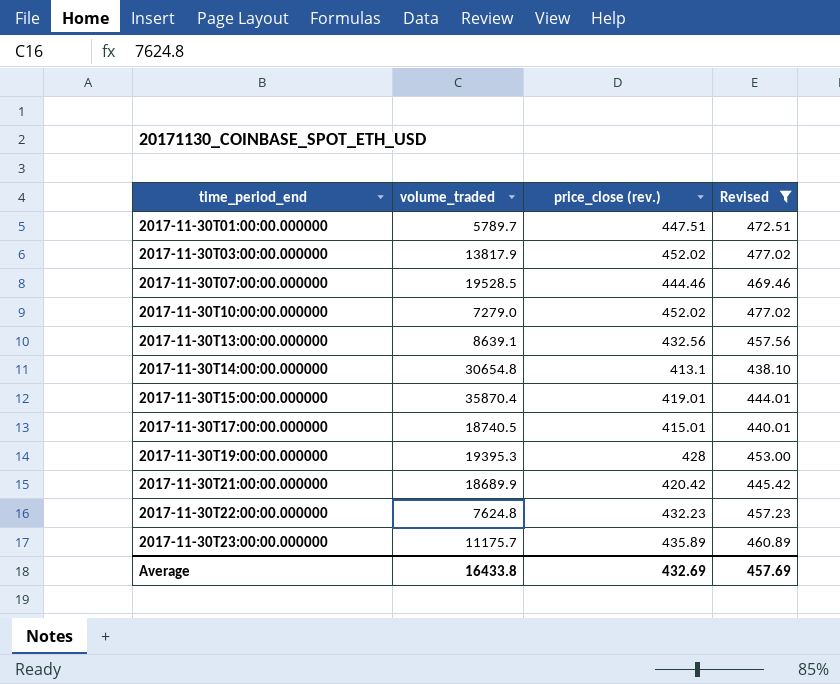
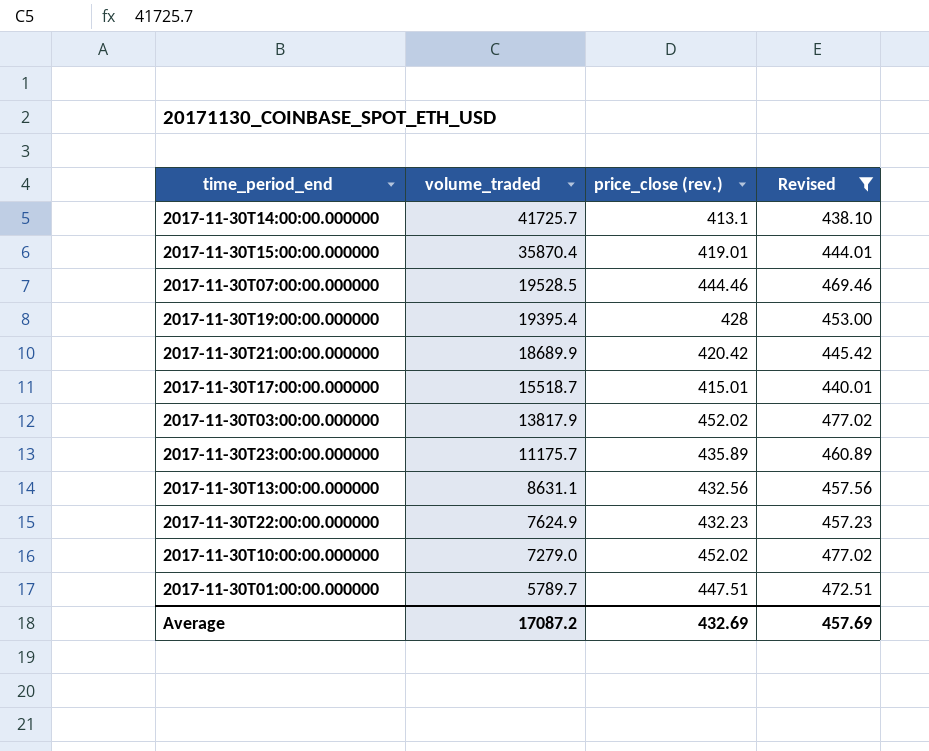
row order: time_period_end ascending -> volume_traded descending
2017-11-30T14:00:00.000000 | volume_traded: 30654.8 -> 41725.7
2017-11-30T19:00:00.000000 | volume_traded: 19395.3 -> 19395.4
2017-11-30T17:00:00.000000 | volume_traded: 18740.5 -> 15518.7
2017-11-30T13:00:00.000000 | volume_traded: 8639.1 -> 8631.1
2017-11-30T22:00:00.000000 | volume_traded: 7624.8 -> 7624.9
Average | volume_traded: 16433.8 -> 17087.2

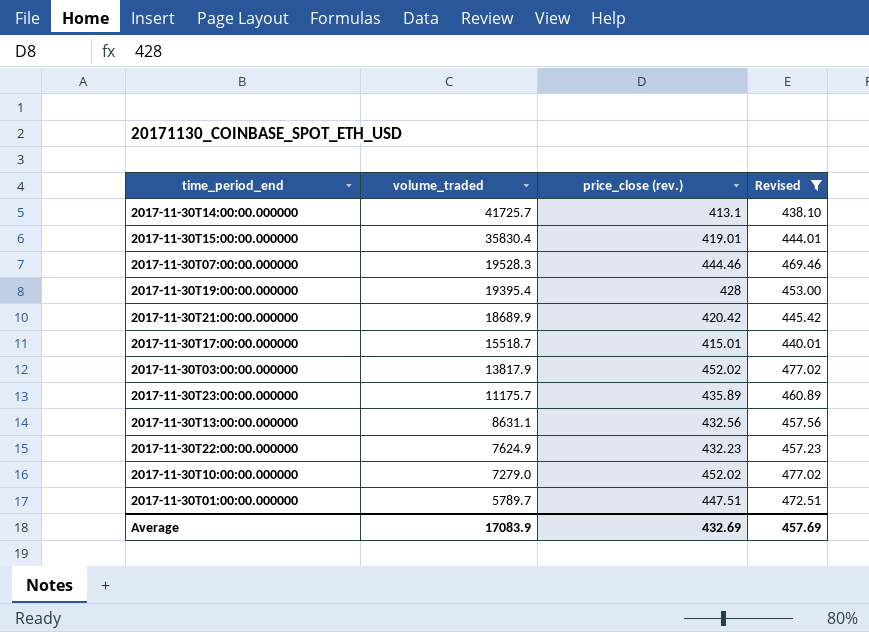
2017-11-30T15:00:00.000000 | volume_traded: 35870.4 -> 35830.4
2017-11-30T07:00:00.000000 | volume_traded: 19528.5 -> 19528.3
Average | volume_traded: 17087.2 -> 17083.9

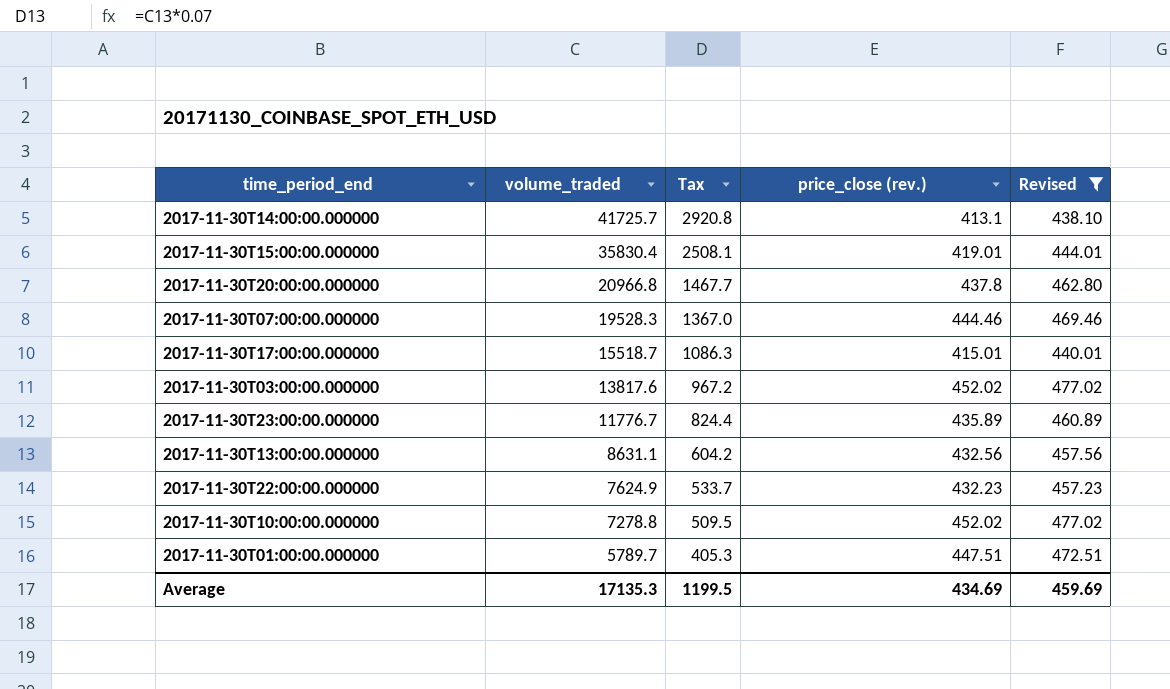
column Tax | formula: none -> [volume_traded] * 0.07
row 2017-11-30T19:00:00.000000: 19395.4 | 428 | 453.00 -> none
row 2017-11-30T21:00:00.000000: 18689.9 | 420.42 | 445.42 -> none
row 2017-11-30T20:00:00.000000: none -> 20966.8 | 1467.7 | 437.8 | 462.80
2017-11-30T03:00:00.000000 | volume_traded: 13817.9 -> 13817.6
2017-11-30T23:00:00.000000 | volume_traded: 11175.7 -> 11776.7
2017-11-30T10:00:00.000000 | volume_traded: 7279.0 -> 7278.8
Average | volume_traded: 17083.9 -> 17135.3
Average | price_close (rev.): 432.69 -> 434.69
Average | Revised: 457.69 -> 459.69

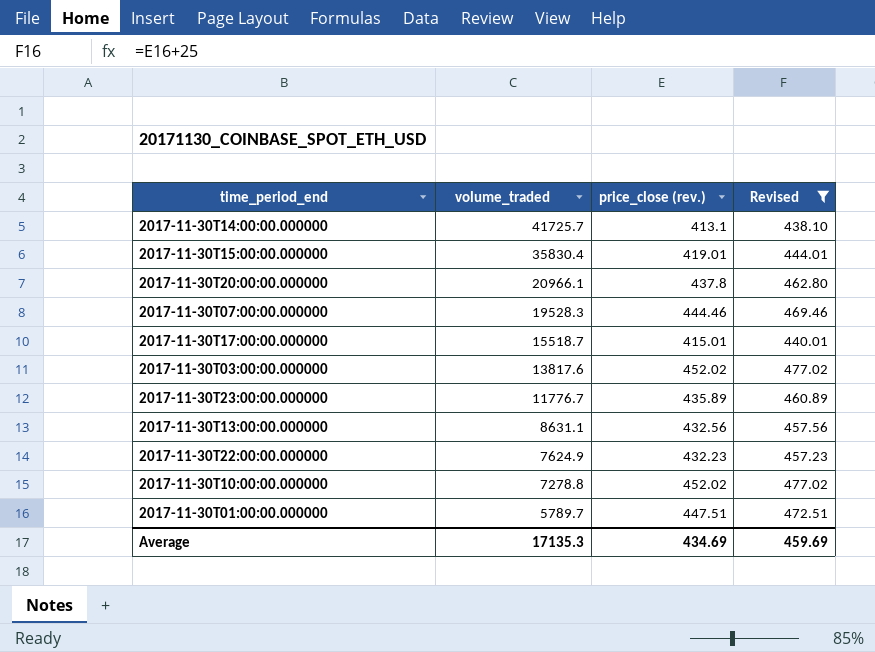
column Tax | formula: [volume_traded] * 0.07 -> none
2017-11-30T20:00:00.000000 | volume_traded: 20966.8 -> 20966.1

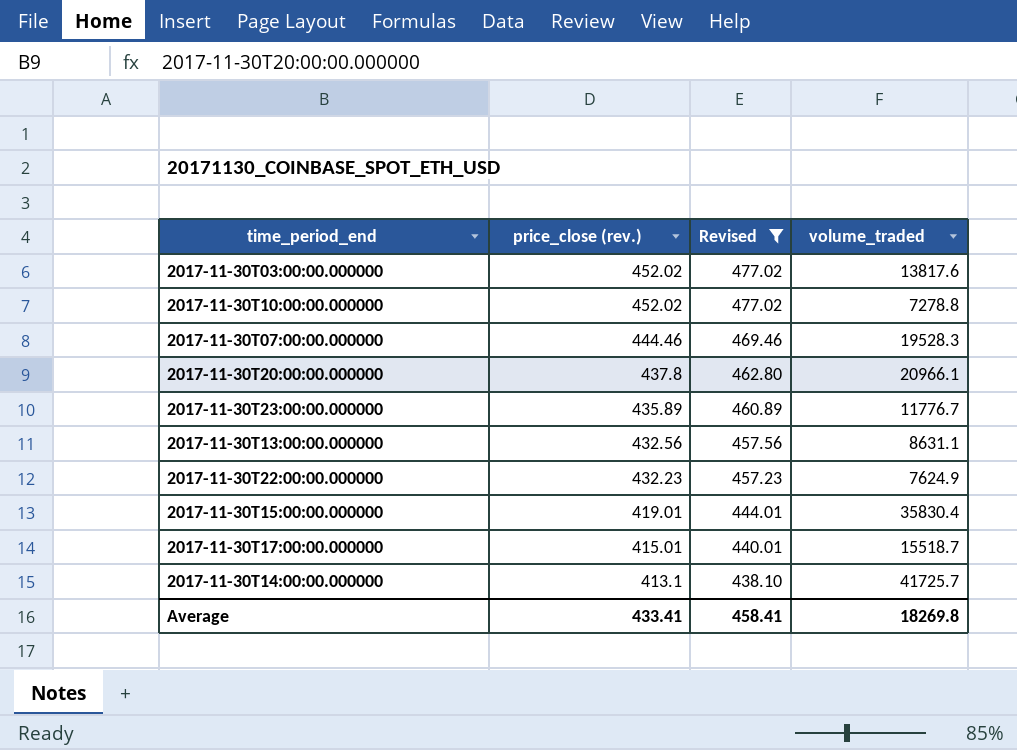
row order: volume_traded descending -> price_close (rev.) descending
column volume_traded | position: 2 -> 4
row 2017-11-30T01:00:00.000000: 5789.7 | 447.51 | 472.51 -> none
Average | price_close (rev.): 434.69 -> 433.41
Average | Revised: 459.69 -> 458.41
Average | volume_traded: 17135.3 -> 18269.8

